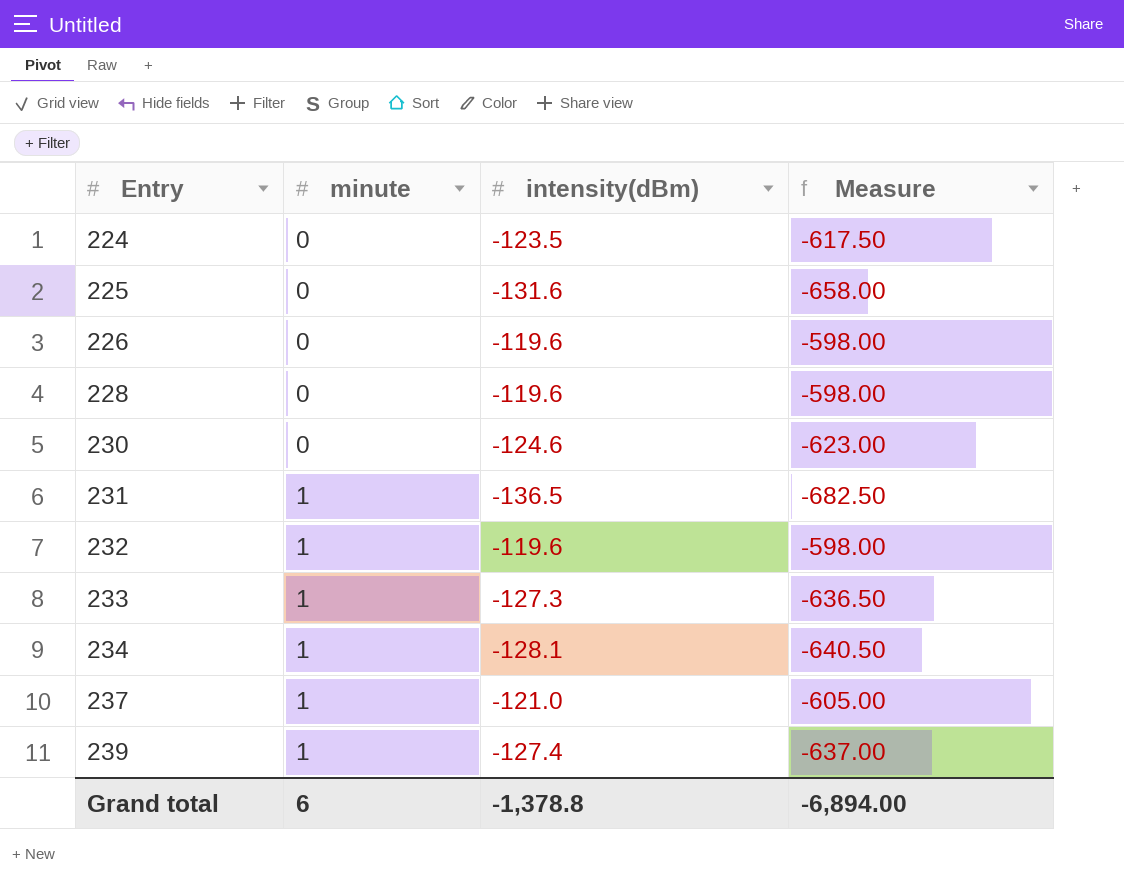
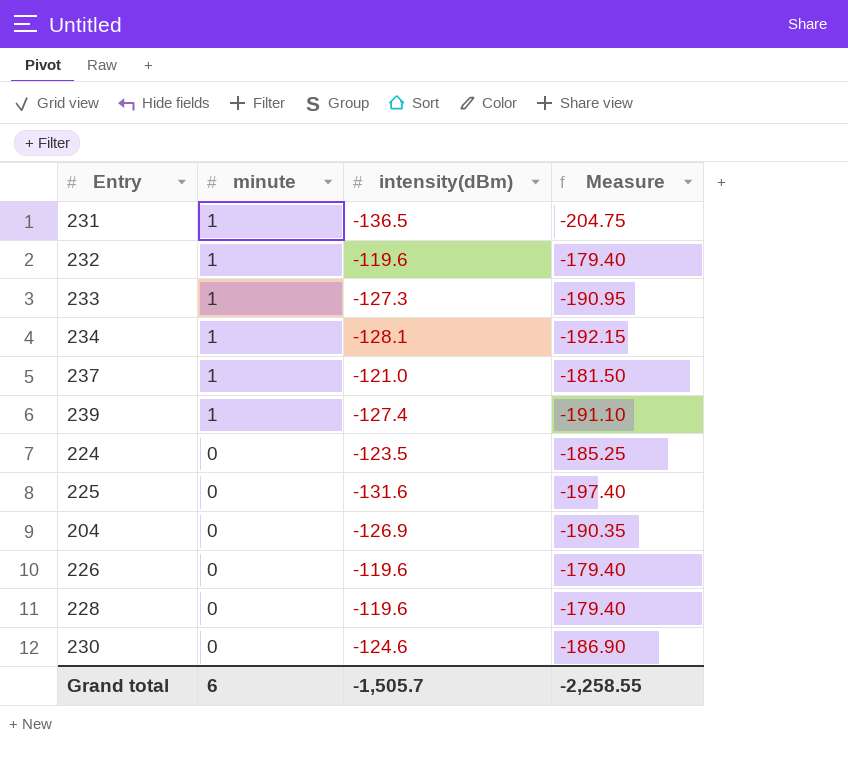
row order: Entry ascending -> minute descending
column Measure | formula: [intensity(dBm)] * 5 -> [intensity(dBm)] * 1.5
row 204: none -> 0 | -126.9 | -190.35
Grand total | intensity(dBm): -1,378.8 -> -1,505.7
Grand total | Measure: -6,894.00 -> -2,258.55

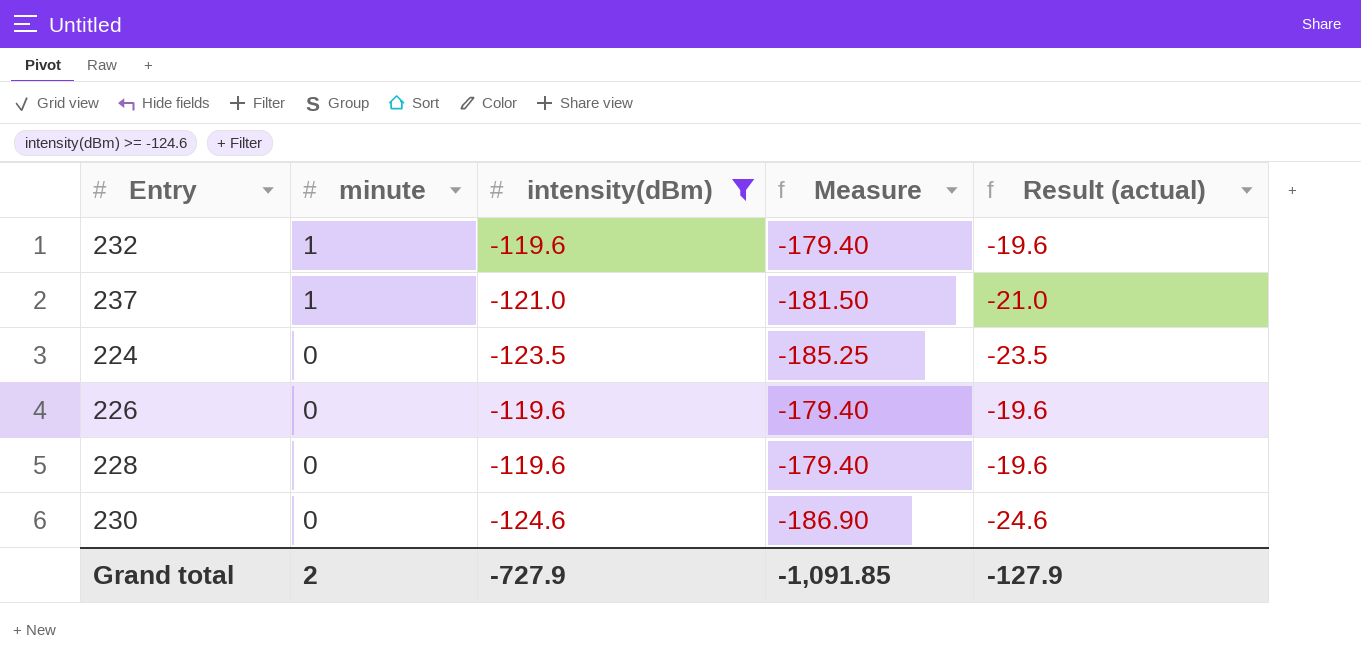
filter: none -> intensity(dBm) >= -124.6
column Result (actual) | formula: none -> [intensity(dBm)] + 100
Grand total | minute: 6 -> 2
Grand total | intensity(dBm): -1,505.7 -> -727.9
Grand total | Measure: -2,258.55 -> -1,091.85

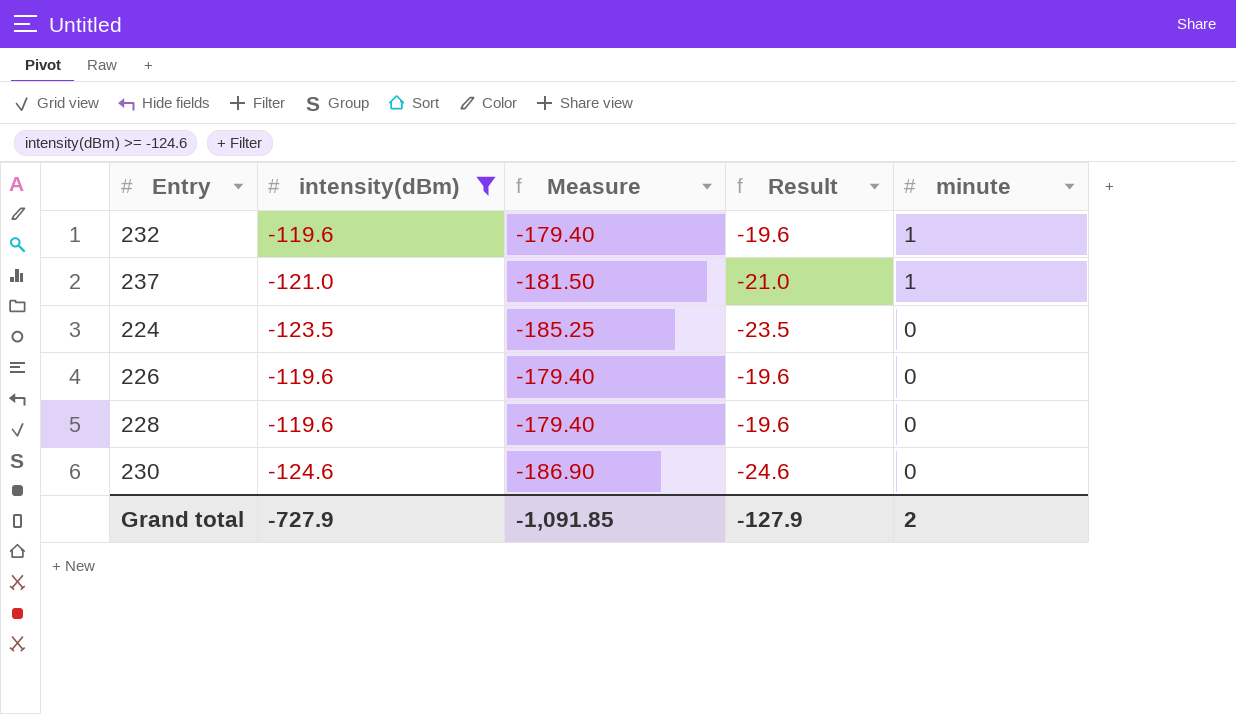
column name: Result (actual) -> Result
column minute | position: 2 -> 5

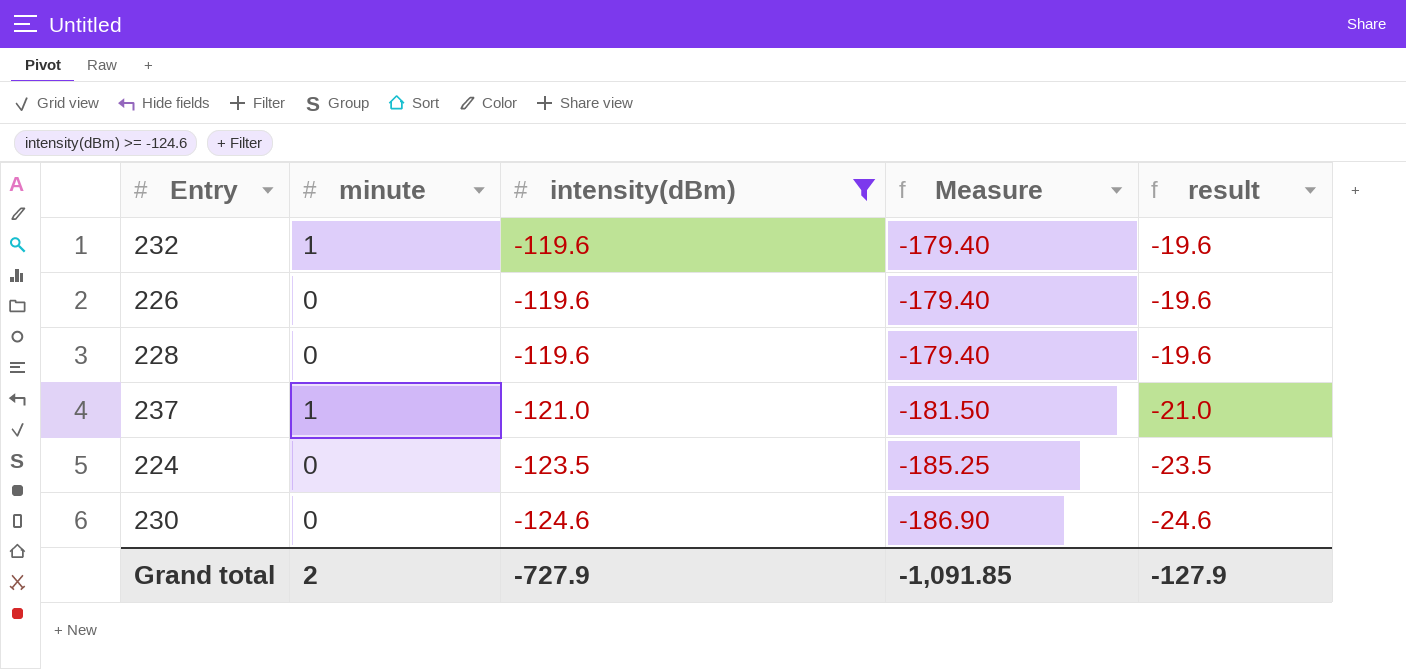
row order: minute descending -> intensity(dBm) descending
column minute | position: 5 -> 2
column name: Result -> result

